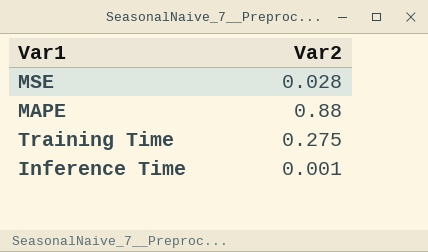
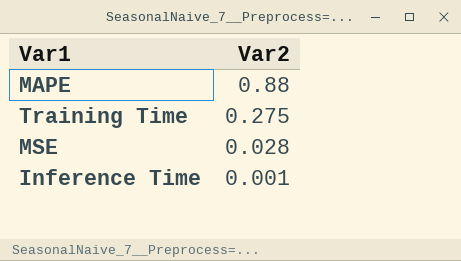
row order: none -> Var2 descending

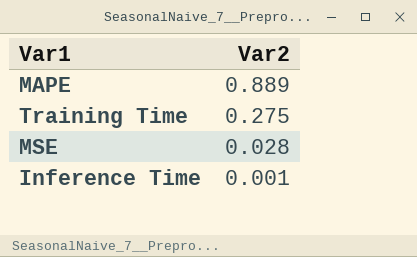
MAPE | Var2: 0.88 -> 0.889

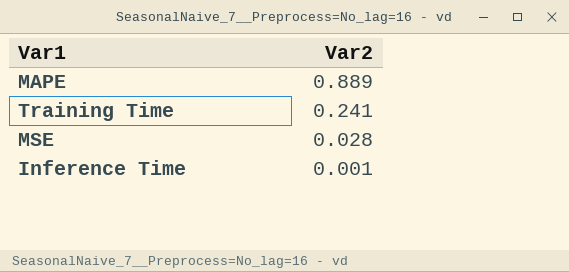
Training Time | Var2: 0.275 -> 0.241

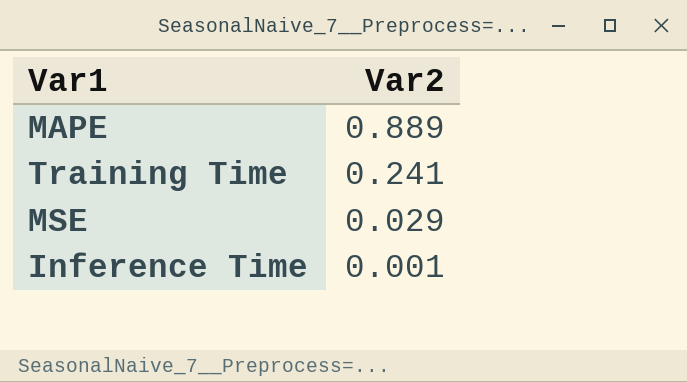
MSE | Var2: 0.028 -> 0.029

